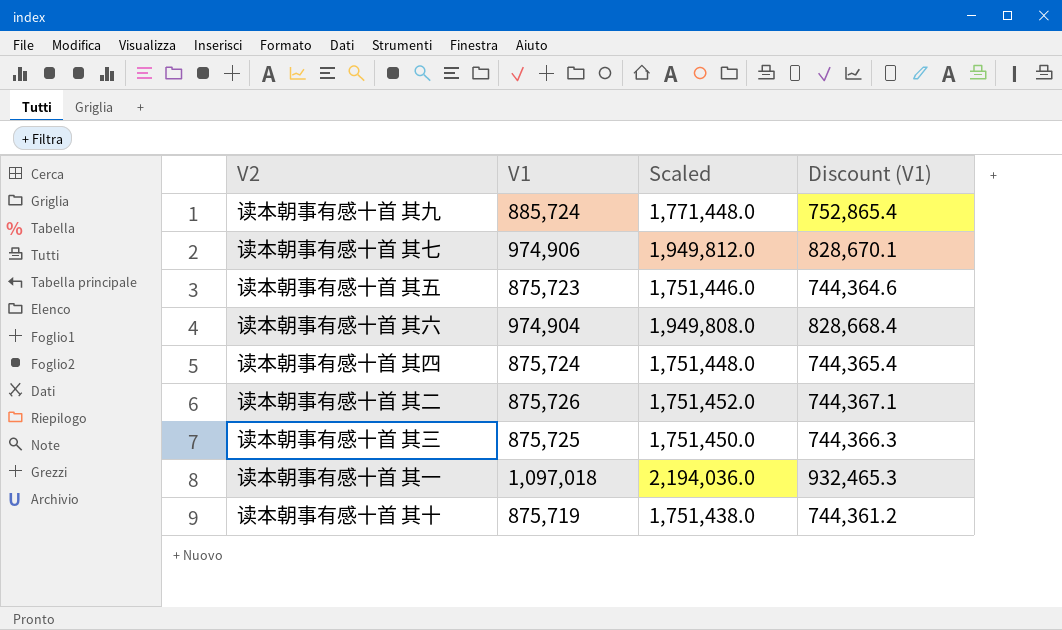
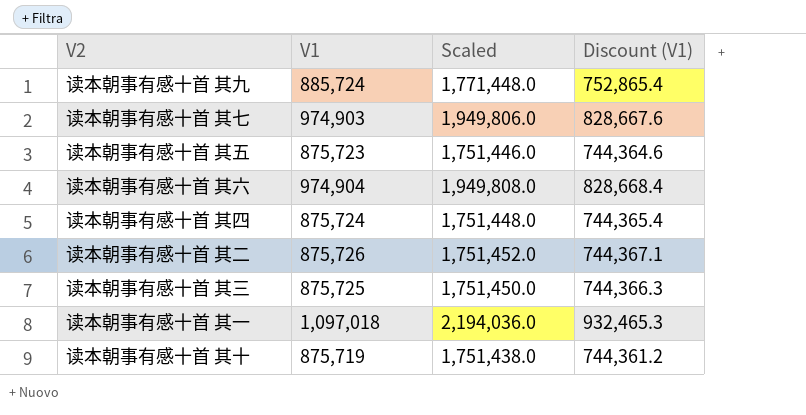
读本朝事有感十首 其七 | V1: 974,906 -> 974,903
读本朝事有感十首 其七 | Scaled: 1,949,812.0 -> 1,949,806.0
读本朝事有感十首 其七 | Discount (V1): 828,670.1 -> 828,667.6

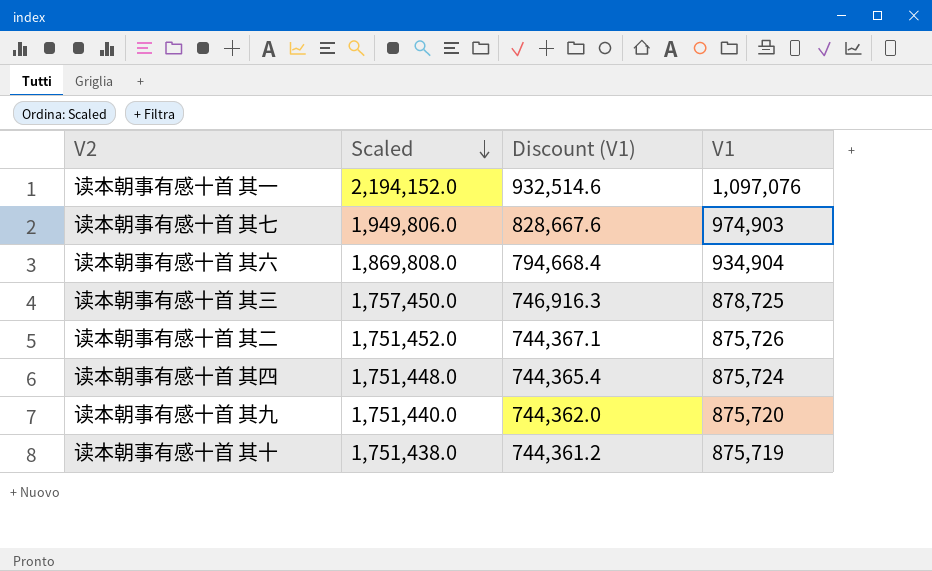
row order: none -> Scaled descending
column V1 | position: 2 -> 4
row 读本朝事有感十首 其五: 875,723 | 1,751,446.0 | 744,364.6 -> none
读本朝事有感十首 其一 | Scaled: 2,194,036.0 -> 2,194,152.0
读本朝事有感十首 其一 | Discount (V1): 932,465.3 -> 932,514.6
读本朝事有感十首 其一 | V1: 1,097,018 -> 1,097,076
读本朝事有感十首 其六 | Scaled: 1,949,808.0 -> 1,869,808.0
读本朝事有感十首 其六 | Discount (V1): 828,668.4 -> 794,668.4
读本朝事有感十首 其六 | V1: 974,904 -> 934,904
读本朝事有感十首 其三 | Scaled: 1,751,450.0 -> 1,757,450.0
读本朝事有感十首 其三 | Discount (V1): 744,366.3 -> 746,916.3
读本朝事有感十首 其三 | V1: 875,725 -> 878,725
读本朝事有感十首 其九 | Scaled: 1,771,448.0 -> 1,751,440.0
读本朝事有感十首 其九 | Discount (V1): 752,865.4 -> 744,362.0
读本朝事有感十首 其九 | V1: 885,724 -> 875,720

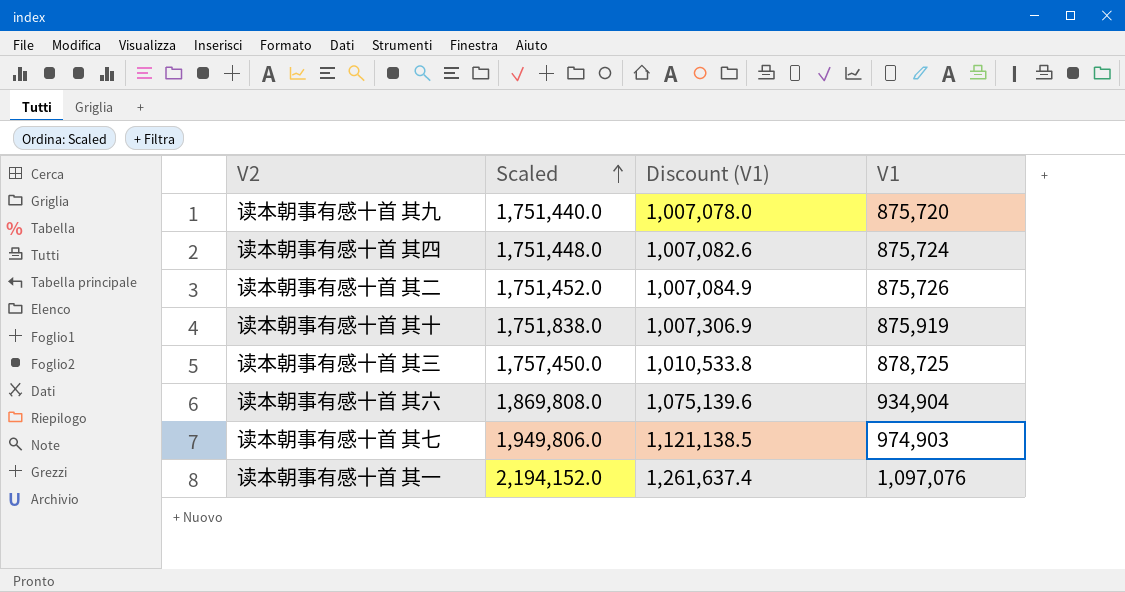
row order: Scaled descending -> Scaled ascending
column Discount (V1) | formula: [V1] * 0.85 -> [V1] * 1.15
读本朝事有感十首 其十 | Scaled: 1,751,438.0 -> 1,751,838.0
读本朝事有感十首 其十 | V1: 875,719 -> 875,919

